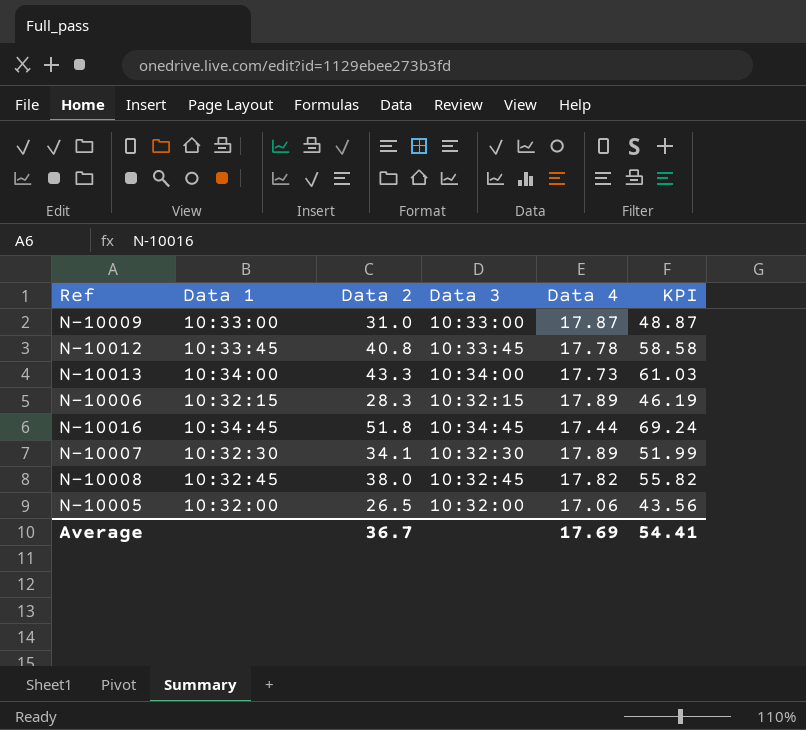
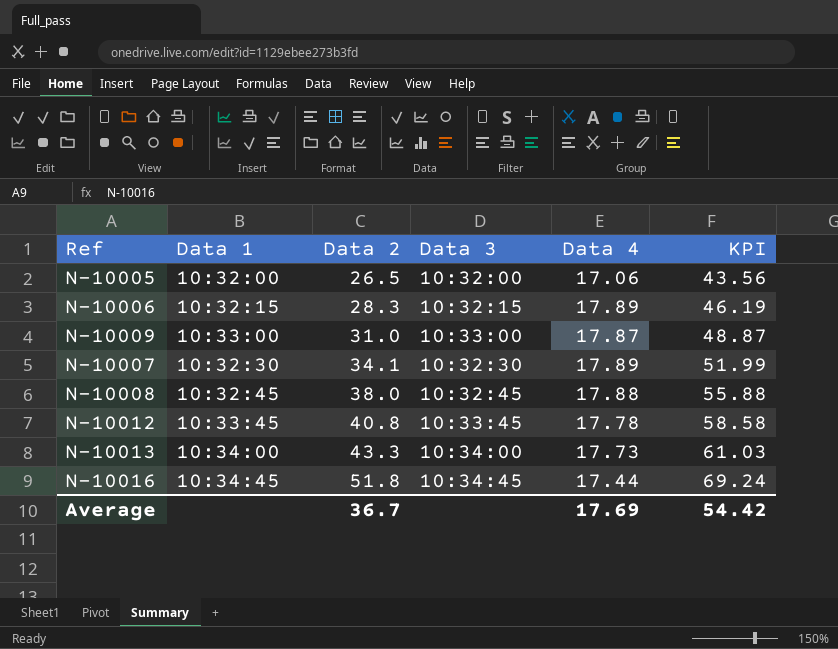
row order: none -> Data 2 ascending
N-10008 | Data 4: 17.82 -> 17.88
N-10008 | KPI: 55.82 -> 55.88
Average | KPI: 54.41 -> 54.42

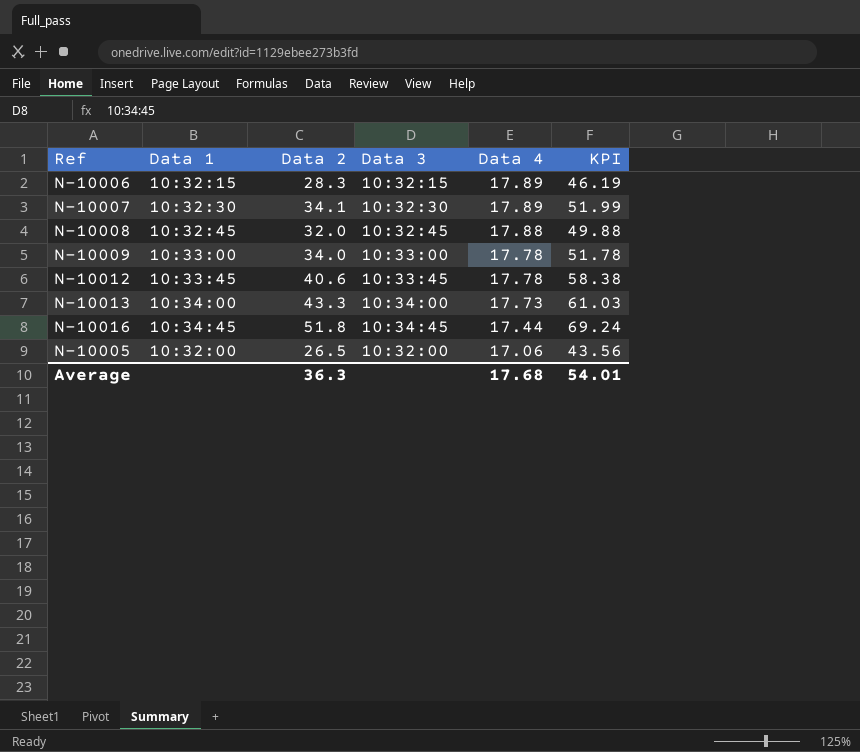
row order: Data 2 ascending -> Data 4 descending
N-10008 | Data 2: 38.0 -> 32.0
N-10008 | KPI: 55.88 -> 49.88
N-10009 | Data 2: 31.0 -> 34.0
N-10009 | Data 4: 17.87 -> 17.78
N-10009 | KPI: 48.87 -> 51.78
N-10012 | Data 2: 40.8 -> 40.6
N-10012 | KPI: 58.58 -> 58.38
Average | Data 2: 36.7 -> 36.3
Average | Data 4: 17.69 -> 17.68
Average | KPI: 54.42 -> 54.01

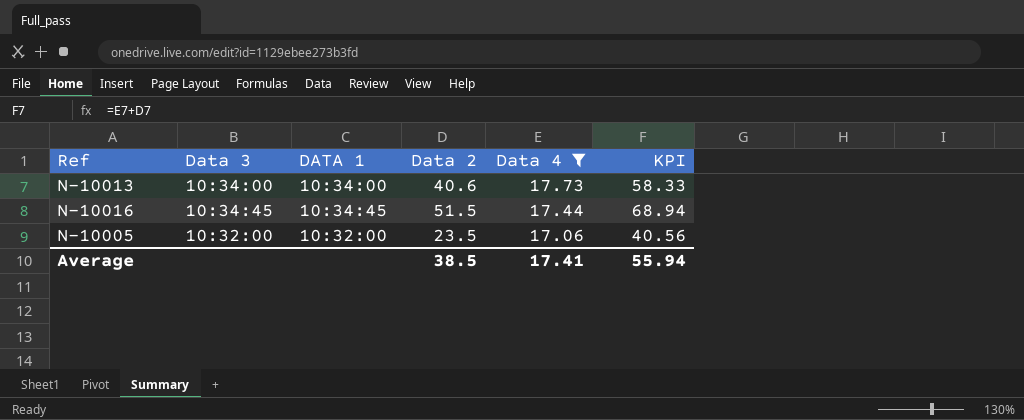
filter: none -> Data 4 <= 17.73
column Data 3 | position: 4 -> 2
column name: Data 1 -> DATA 1
N-10013 | Data 2: 43.3 -> 40.6
N-10013 | KPI: 61.03 -> 58.33
N-10016 | Data 2: 51.8 -> 51.5
N-10016 | KPI: 69.24 -> 68.94
N-10005 | Data 2: 26.5 -> 23.5
N-10005 | KPI: 43.56 -> 40.56
Average | Data 2: 36.3 -> 38.5
Average | Data 4: 17.68 -> 17.41
Average | KPI: 54.01 -> 55.94

